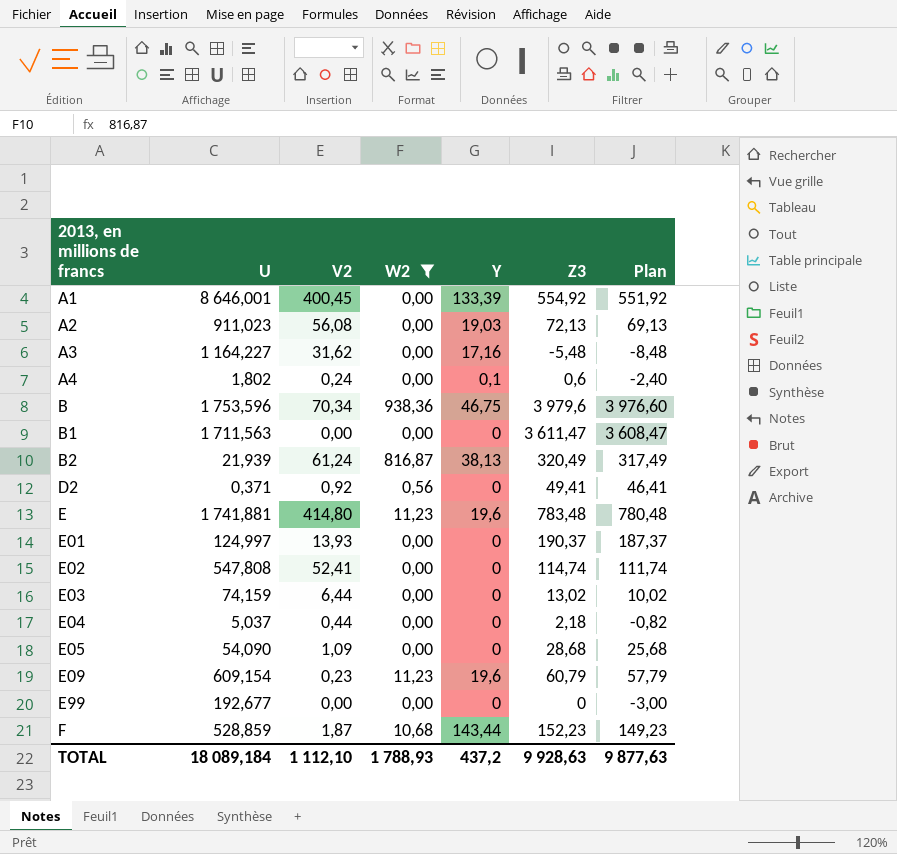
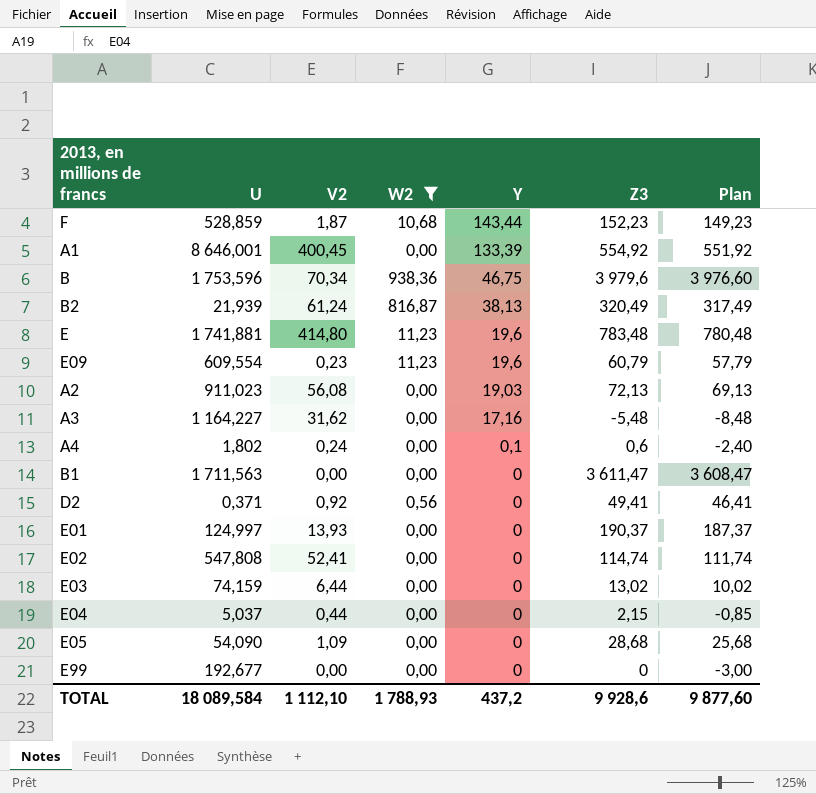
row order: 2013, en millions de francs ascending -> Y descending
E09 | U: 609,154 -> 609,554
E04 | Z3: 2,18 -> 2,15
E04 | Plan: -0,82 -> -0,85
TOTAL | U: 18 089,184 -> 18 089,584
TOTAL | Z3: 9 928,63 -> 9 928,6
TOTAL | Plan: 9 877,63 -> 9 877,60

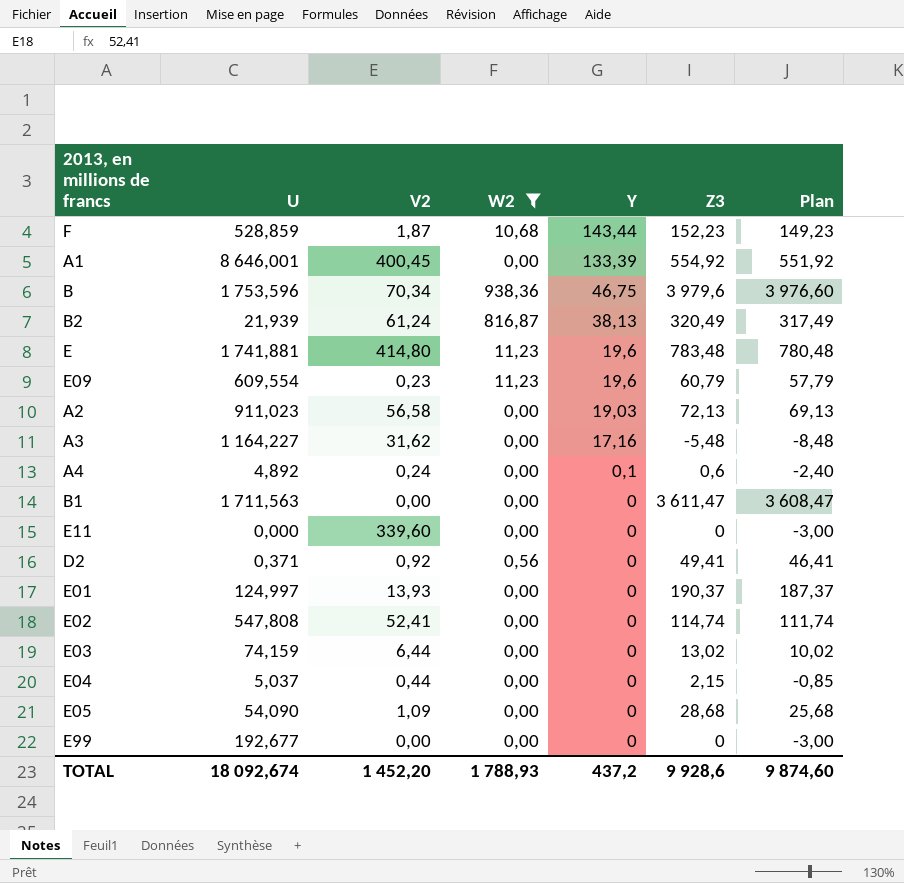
A2 | V2: 56,08 -> 56,58
A4 | U: 1,802 -> 4,892
row E11: none -> 0,000 | 339,60 | 0,00 | 0 | 0 | -3,00
TOTAL | U: 18 089,584 -> 18 092,674
TOTAL | V2: 1 112,10 -> 1 452,20
TOTAL | Plan: 9 877,60 -> 9 874,60

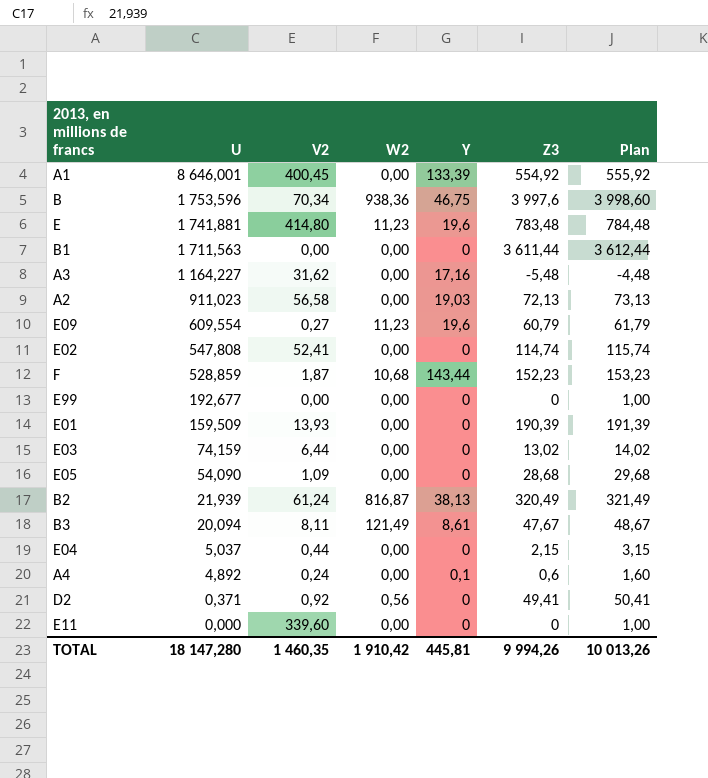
filter: W2 != 121,49 -> none
row order: Y descending -> U descending
column Plan | formula: [Z3] - 3 -> [Z3] + 1
B | Z3: 3 979,6 -> 3 997,6
B1 | Z3: 3 611,47 -> 3 611,44
E09 | V2: 0,23 -> 0,27
E01 | U: 124,997 -> 159,509
E01 | Z3: 190,37 -> 190,39
TOTAL | U: 18 092,674 -> 18 147,280
TOTAL | V2: 1 452,20 -> 1 460,35
TOTAL | W2: 1 788,93 -> 1 910,42
TOTAL | Y: 437,2 -> 445,81
TOTAL | Z3: 9 928,6 -> 9 994,26
TOTAL | Plan: 9 874,60 -> 10 013,26

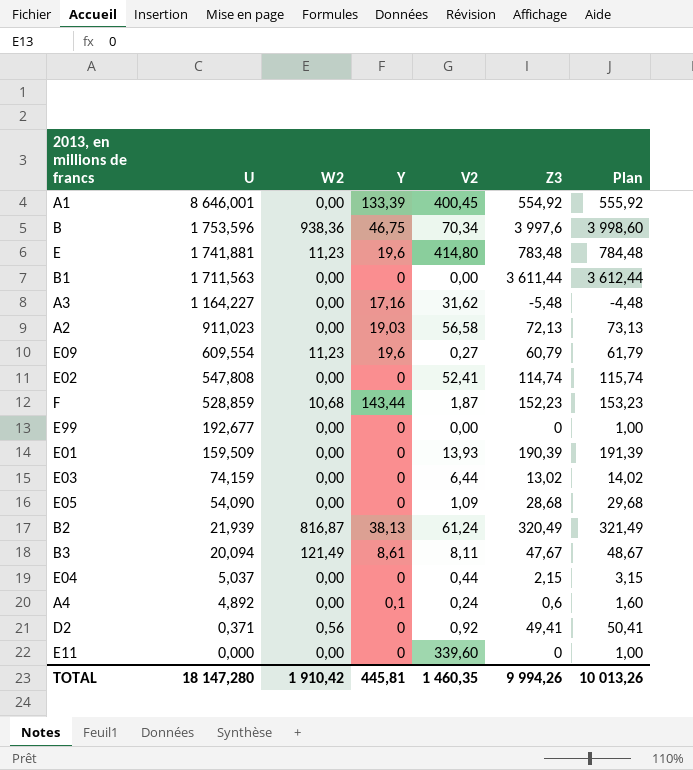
column V2 | position: 3 -> 5

